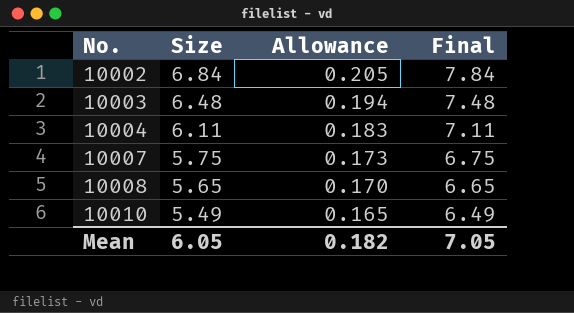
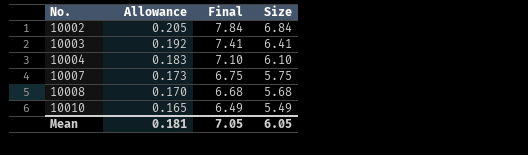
column Size | position: 2 -> 4
10003 | Allowance: 0.194 -> 0.192
10003 | Final: 7.48 -> 7.41
10003 | Size: 6.48 -> 6.41
10004 | Final: 7.11 -> 7.10
10004 | Size: 6.11 -> 6.10
10008 | Final: 6.65 -> 6.68
10008 | Size: 5.65 -> 5.68
Mean | Allowance: 0.182 -> 0.181

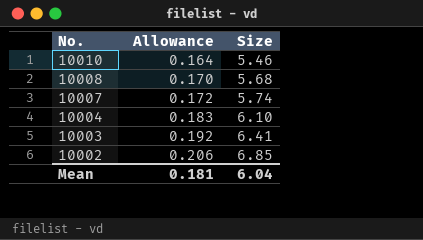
row order: No. ascending -> No. descending
column Final | formula: [Size] + 1 -> none
10010 | Allowance: 0.165 -> 0.164
10010 | Size: 5.49 -> 5.46
10007 | Allowance: 0.173 -> 0.172
10007 | Size: 5.75 -> 5.74
10002 | Allowance: 0.205 -> 0.206
10002 | Size: 6.84 -> 6.85
Mean | Size: 6.05 -> 6.04

